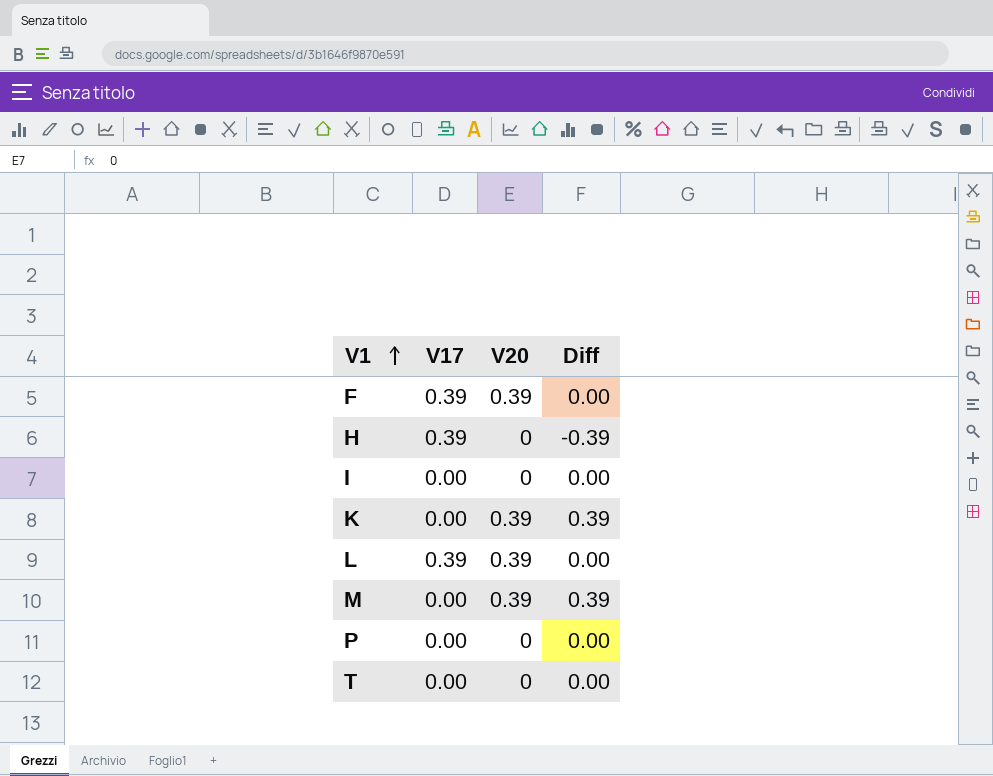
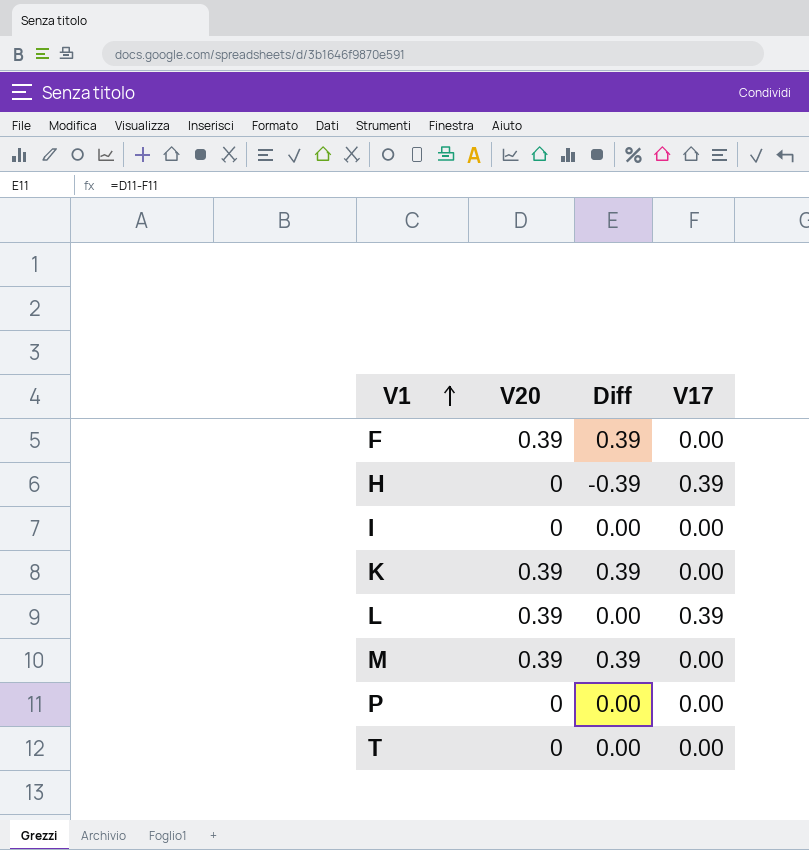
column V17 | position: 2 -> 4
F | Diff: 0.00 -> 0.39
F | V17: 0.39 -> 0.00

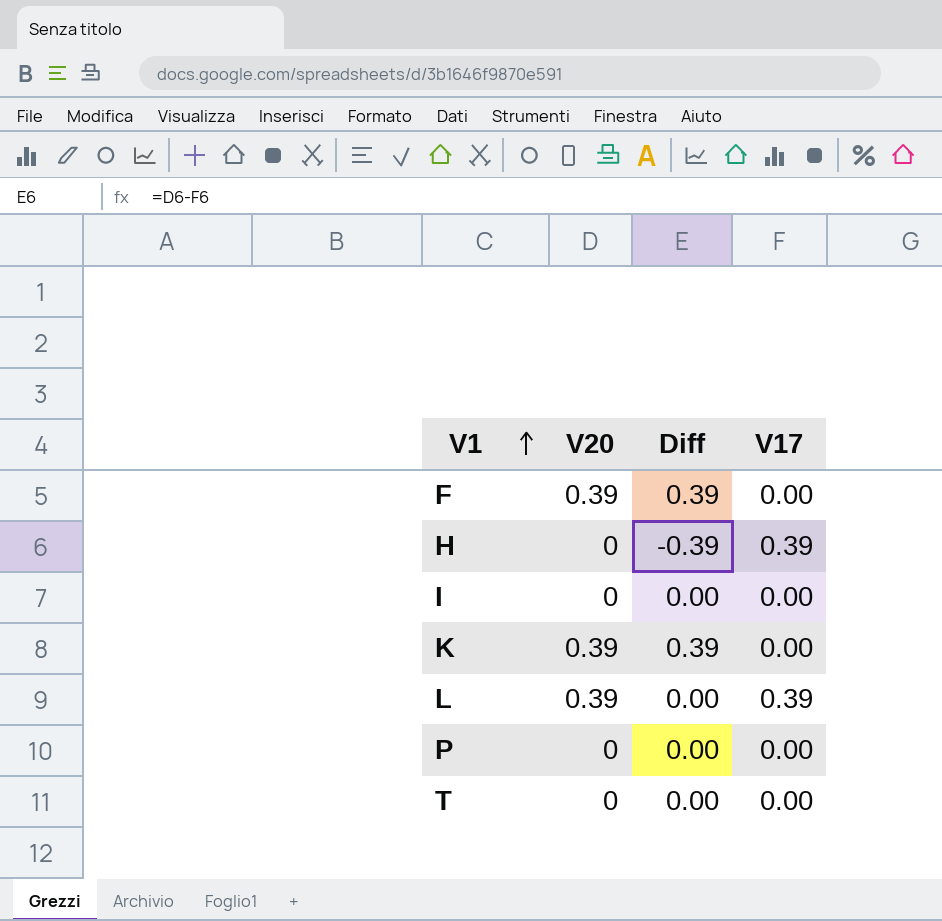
row M: 0.39 | 0.39 | 0.00 -> none

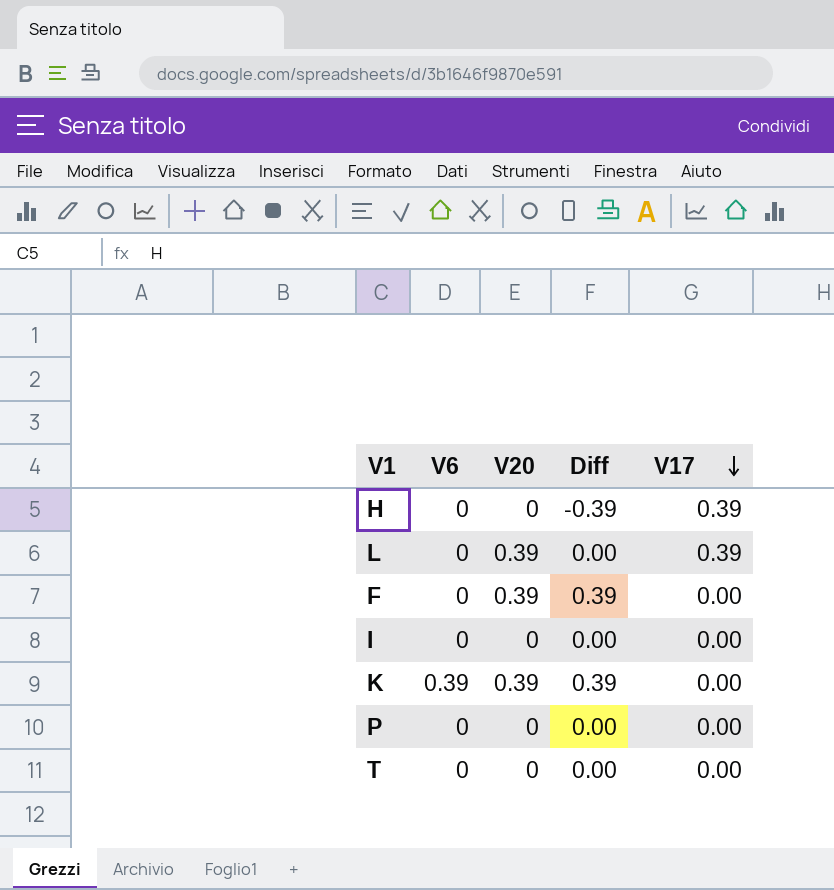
row order: V1 ascending -> V17 descending
column V6 | position: none -> 2

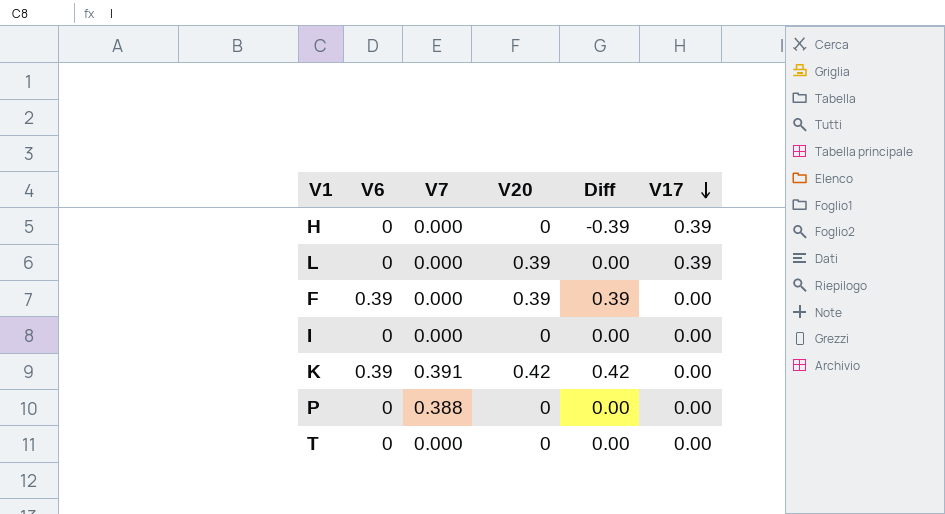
column V7 | position: none -> 3
F | V6: 0 -> 0.39
K | V20: 0.39 -> 0.42
K | Diff: 0.39 -> 0.42

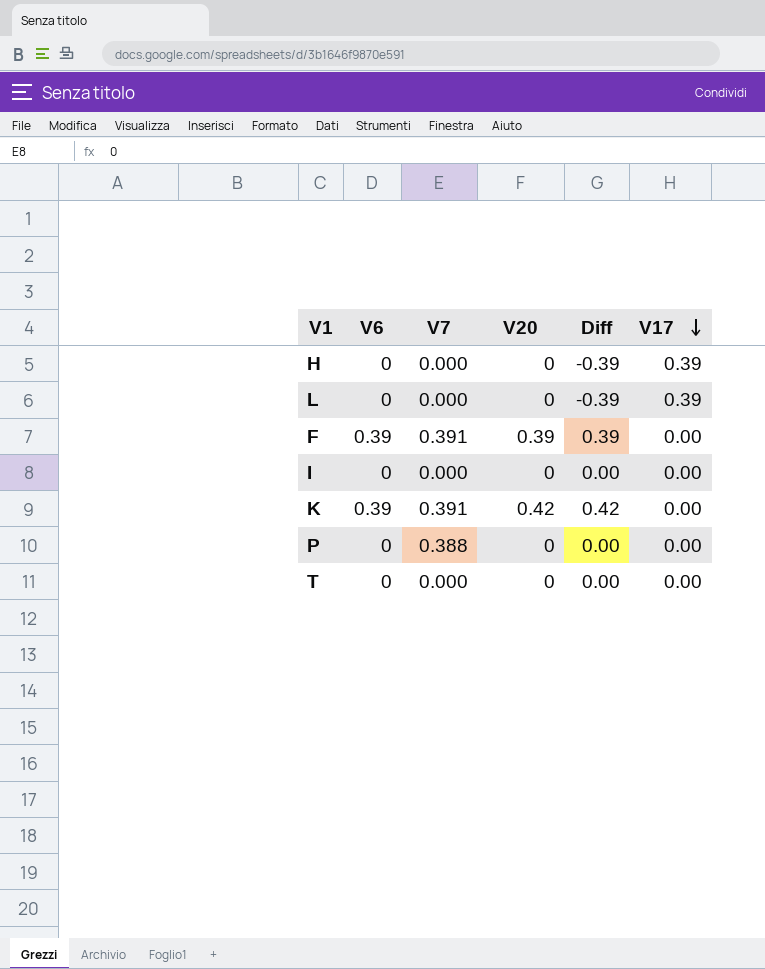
L | V20: 0.39 -> 0
L | Diff: 0.00 -> -0.39
F | V7: 0.000 -> 0.391

